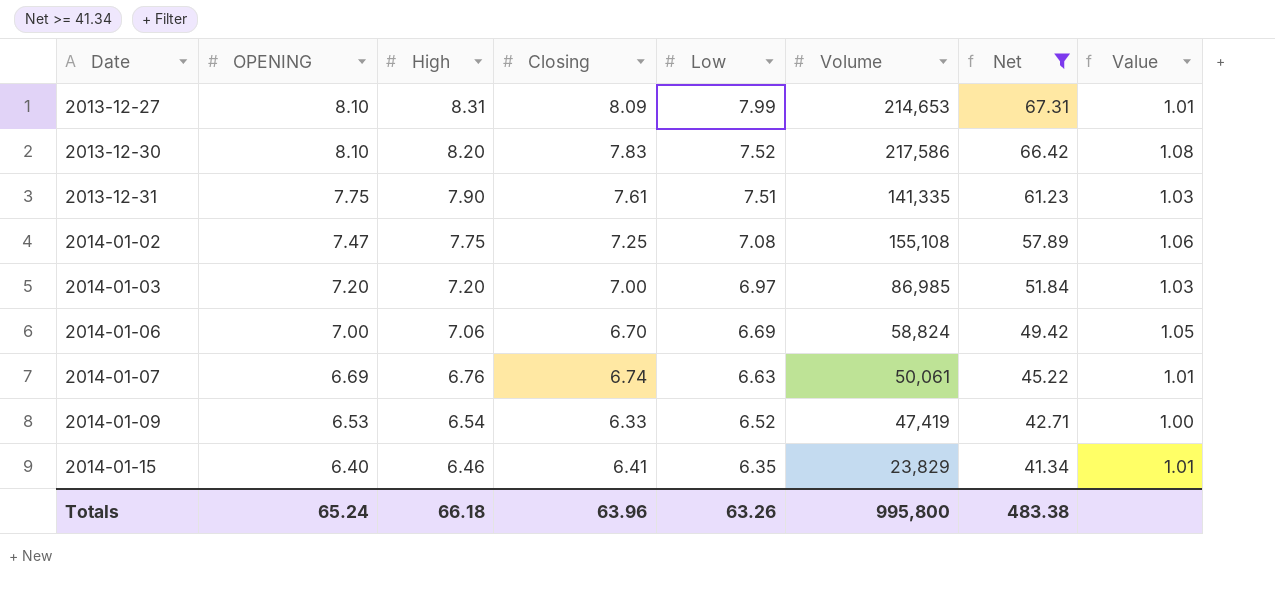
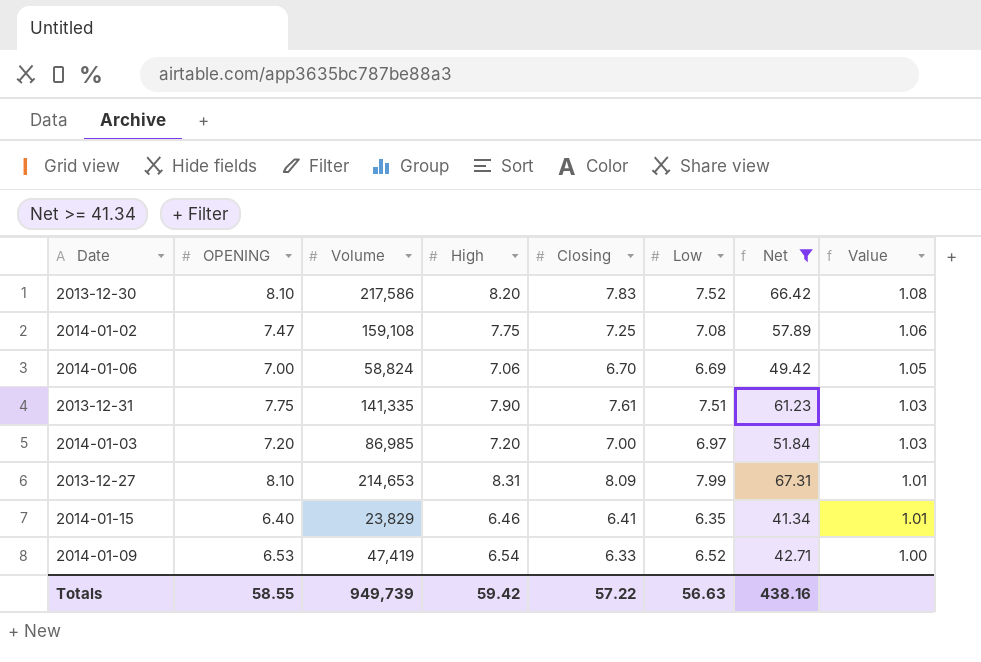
row order: Date ascending -> Value descending
column Volume | position: 6 -> 3
row 2014-01-07: 6.69 | 6.76 | 6.74 | 6.63 | 50,061 | 45.22 | 1.01 -> none
2014-01-02 | Volume: 155,108 -> 159,108
Totals | OPENING: 65.24 -> 58.55
Totals | Volume: 995,800 -> 949,739
Totals | High: 66.18 -> 59.42
Totals | Closing: 63.96 -> 57.22
Totals | Low: 63.26 -> 56.63
Totals | Net: 483.38 -> 438.16

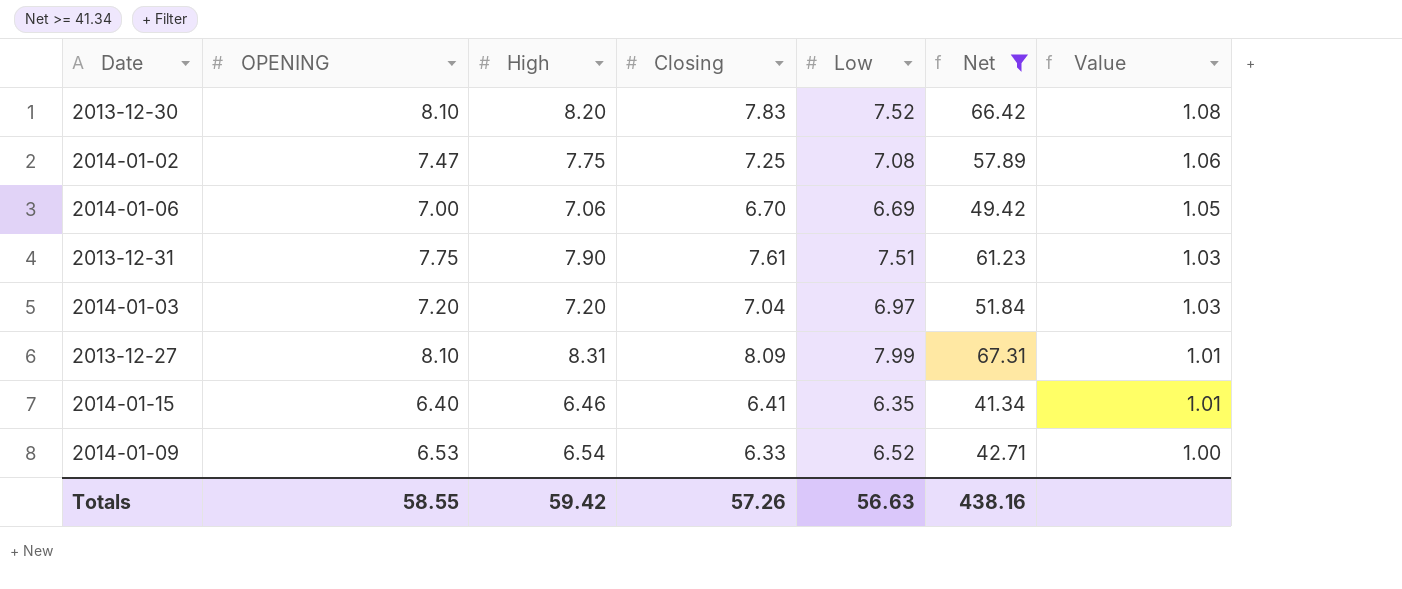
column Volume | position: 3 -> none
2014-01-03 | Closing: 7.00 -> 7.04
Totals | Closing: 57.22 -> 57.26

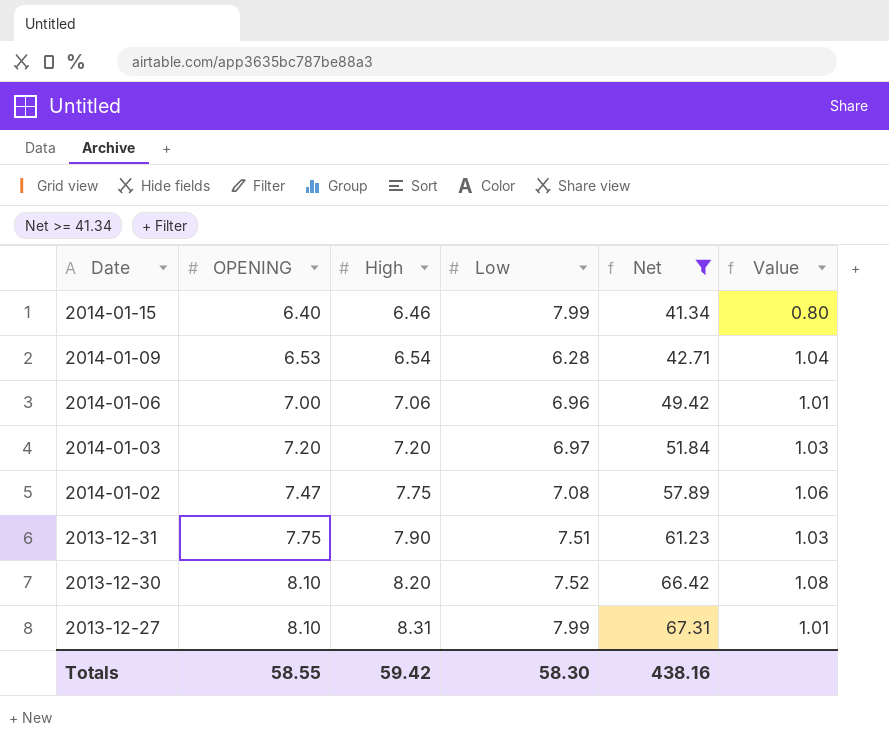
row order: Value descending -> Date descending
column Closing | position: 4 -> none
2014-01-15 | Low: 6.35 -> 7.99
2014-01-15 | Value: 1.01 -> 0.80
2014-01-09 | Low: 6.52 -> 6.28
2014-01-09 | Value: 1.00 -> 1.04
2014-01-06 | Low: 6.69 -> 6.96
2014-01-06 | Value: 1.05 -> 1.01
Totals | Low: 56.63 -> 58.30

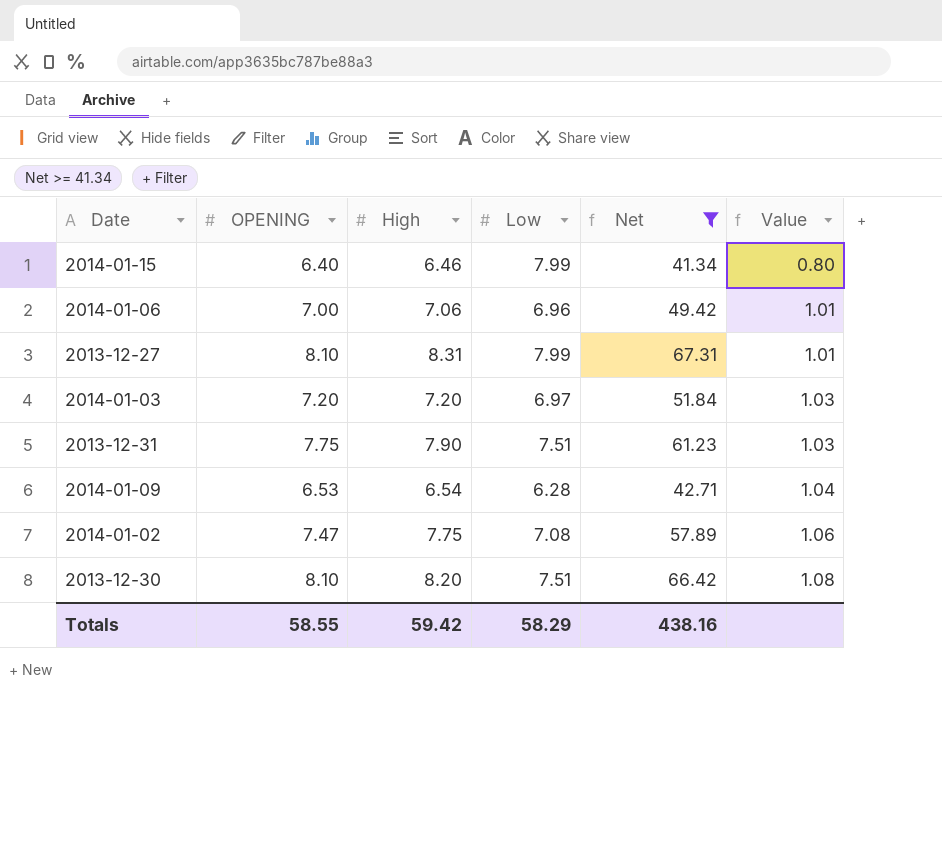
row order: Date descending -> Value ascending
2013-12-30 | Low: 7.52 -> 7.51
Totals | Low: 58.30 -> 58.29

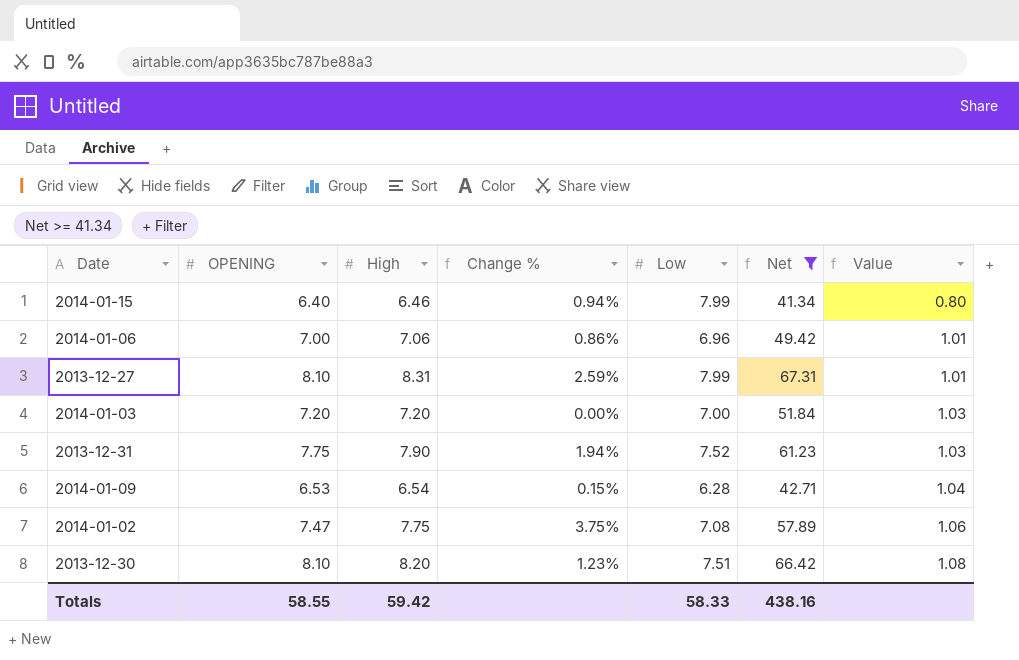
column Change % | formula: none -> ([High] - [OPENING]) / [OPENING]
2014-01-03 | Low: 6.97 -> 7.00
2013-12-31 | Low: 7.51 -> 7.52
Totals | Low: 58.29 -> 58.33

